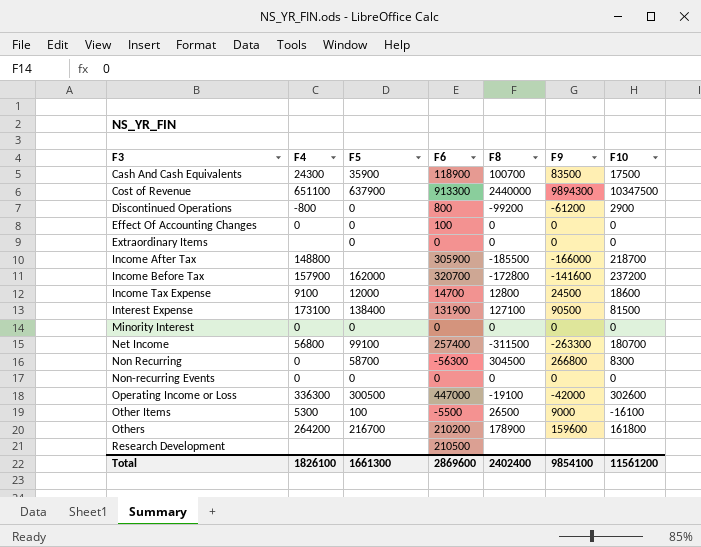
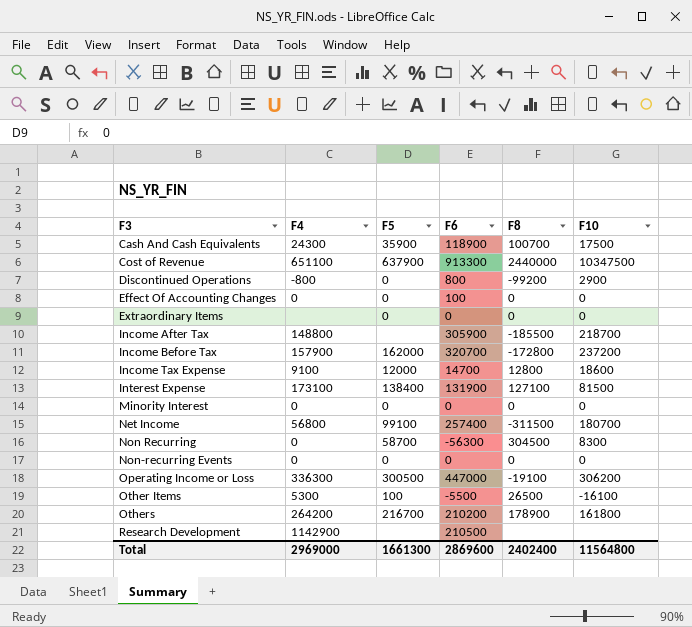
column F9 | position: 6 -> none
Operating Income or Loss | F10: 302600 -> 306200
Research Development | F4: none -> 1142900
Total | F4: 1826100 -> 2969000
Total | F10: 11561200 -> 11564800

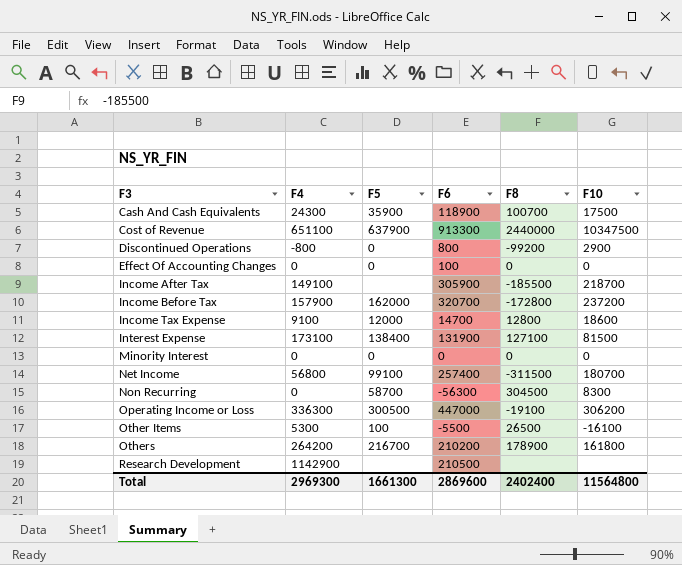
row Extraordinary Items: none | 0 | 0 | 0 | 0 -> none
row Non-recurring Events: 0 | 0 | 0 | 0 | 0 -> none
Income After Tax | F4: 148800 -> 149100
Total | F4: 2969000 -> 2969300

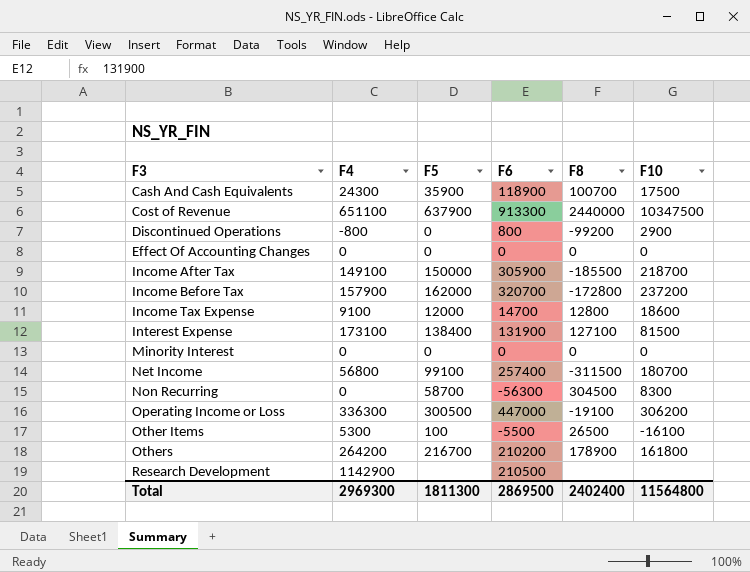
Effect Of Accounting Changes | F6: 100 -> 0
Income After Tax | F5: none -> 150000
Total | F5: 1661300 -> 1811300
Total | F6: 2869600 -> 2869500

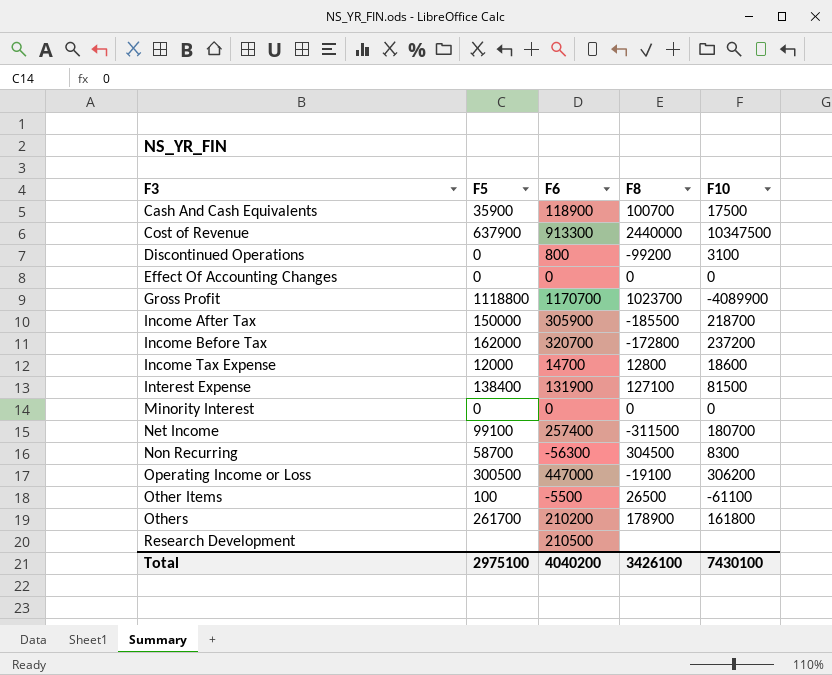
column F4 | position: 2 -> none
Discontinued Operations | F10: 2900 -> 3100
row Gross Profit: none -> 1118800 | 1170700 | 1023700 | -4089900
Other Items | F10: -16100 -> -61100
Others | F5: 216700 -> 261700
Total | F5: 1811300 -> 2975100
Total | F6: 2869500 -> 4040200
Total | F8: 2402400 -> 3426100
Total | F10: 11564800 -> 7430100

